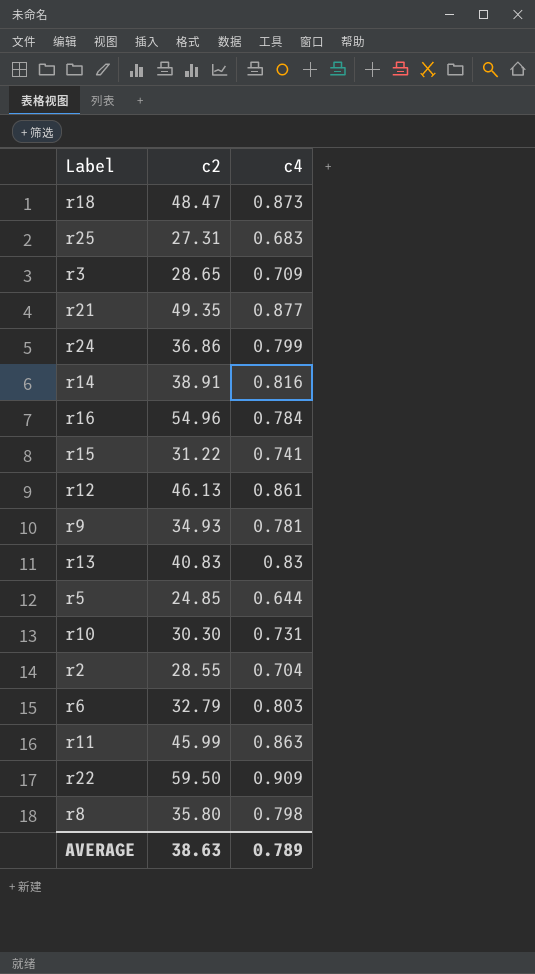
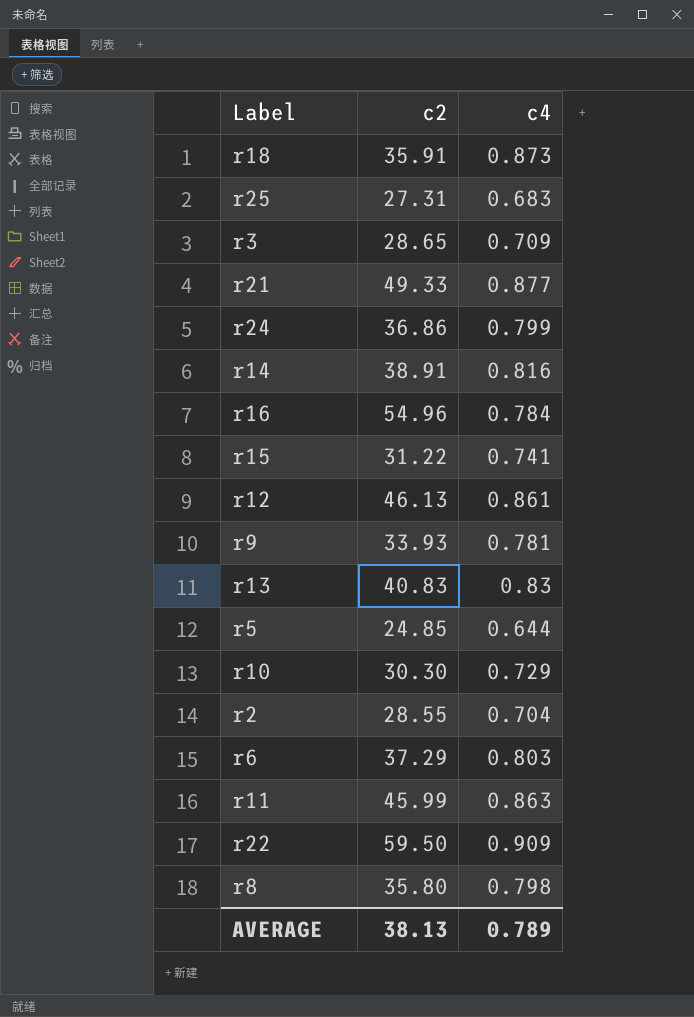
r18 | c2: 48.47 -> 35.91
r21 | c2: 49.35 -> 49.33
r9 | c2: 34.93 -> 33.93
r10 | c4: 0.731 -> 0.729
r6 | c2: 32.79 -> 37.29
AVERAGE | c2: 38.63 -> 38.13

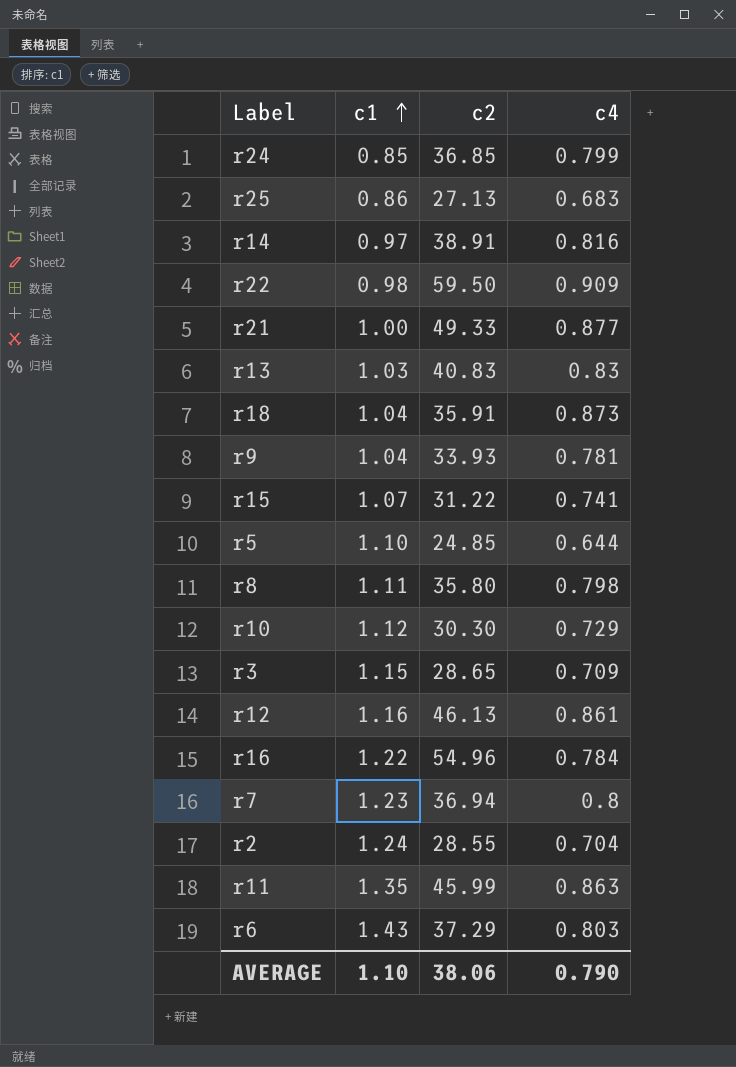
row order: none -> c1 ascending
column c1 | position: none -> 2
r24 | c2: 36.86 -> 36.85
r25 | c2: 27.31 -> 27.13
row r7: none -> 1.23 | 36.94 | 0.8
AVERAGE | c2: 38.13 -> 38.06
AVERAGE | c4: 0.789 -> 0.790

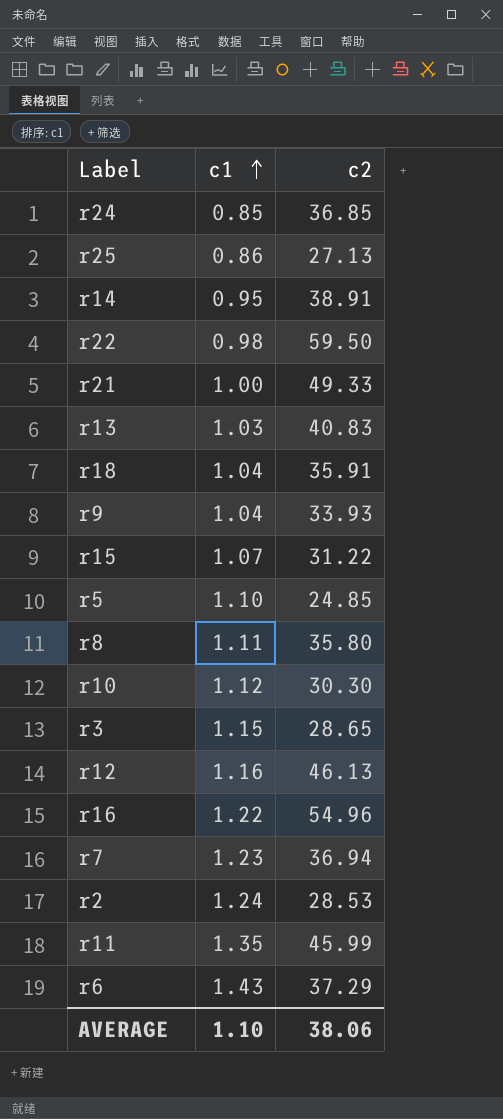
column c4 | position: 4 -> none
r14 | c1: 0.97 -> 0.95
r2 | c2: 28.55 -> 28.53

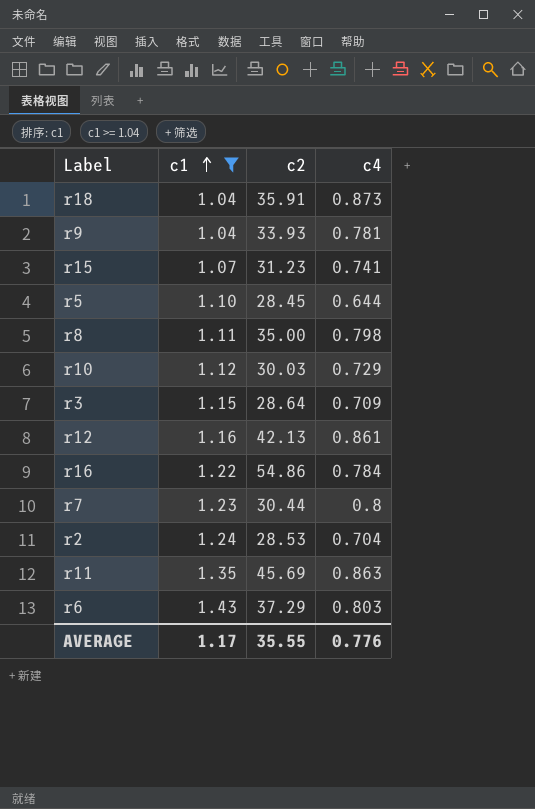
filter: none -> c1 >= 1.04
column c4 | position: none -> 4
r15 | c2: 31.22 -> 31.23
r5 | c2: 24.85 -> 28.45
r8 | c2: 35.80 -> 35.00
r10 | c2: 30.30 -> 30.03
r3 | c2: 28.65 -> 28.64
r12 | c2: 46.13 -> 42.13
r16 | c2: 54.96 -> 54.86
r7 | c2: 36.94 -> 30.44
r11 | c2: 45.99 -> 45.69
AVERAGE | c1: 1.10 -> 1.17
AVERAGE | c2: 38.06 -> 35.55

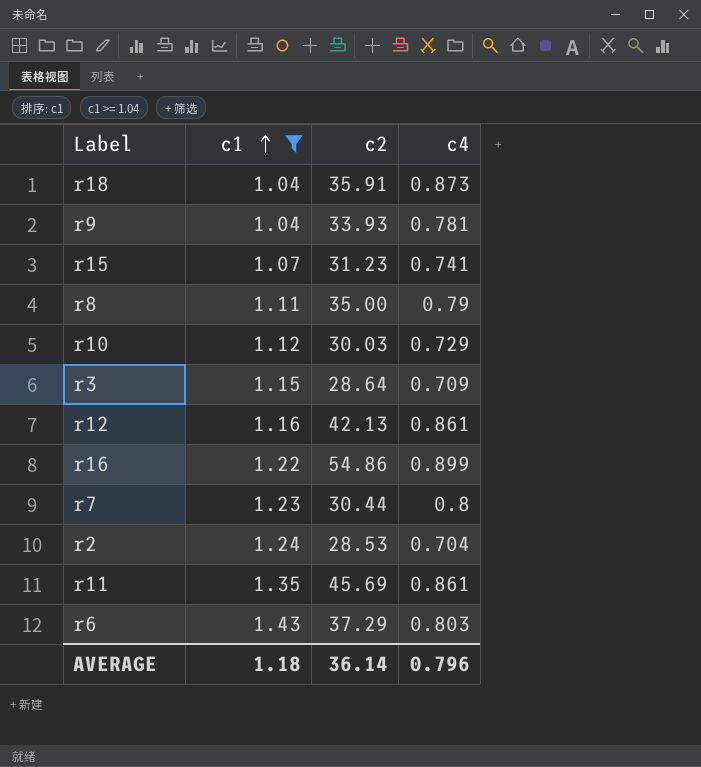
row r5: 1.10 | 28.45 | 0.644 -> none
r8 | c4: 0.798 -> 0.79
r16 | c4: 0.784 -> 0.899
r11 | c4: 0.863 -> 0.861
AVERAGE | c1: 1.17 -> 1.18
AVERAGE | c2: 35.55 -> 36.14
AVERAGE | c4: 0.776 -> 0.796

